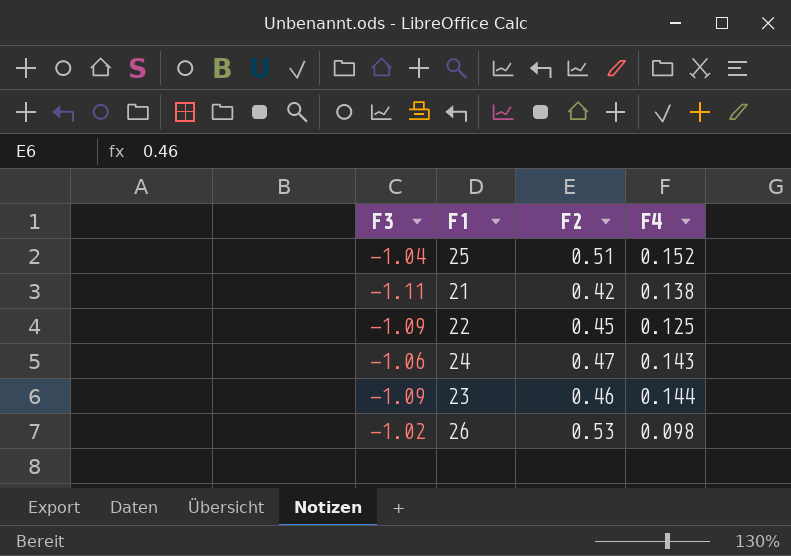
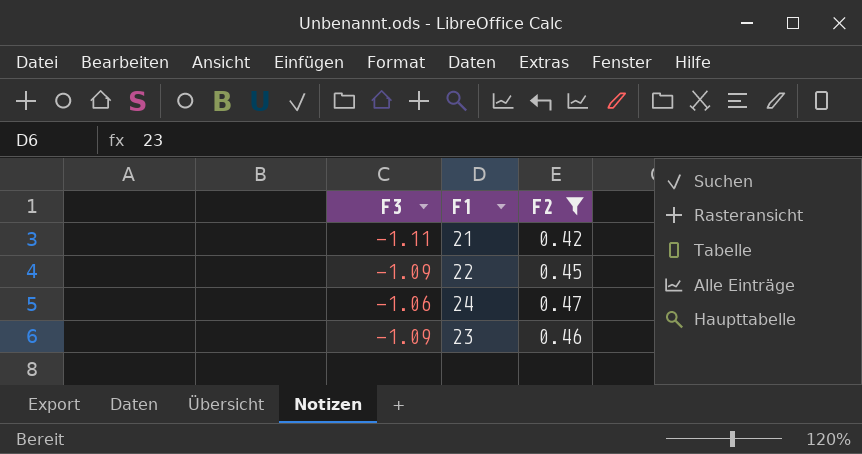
filter: none -> F2 <= 0.47
column F4 | position: 4 -> none

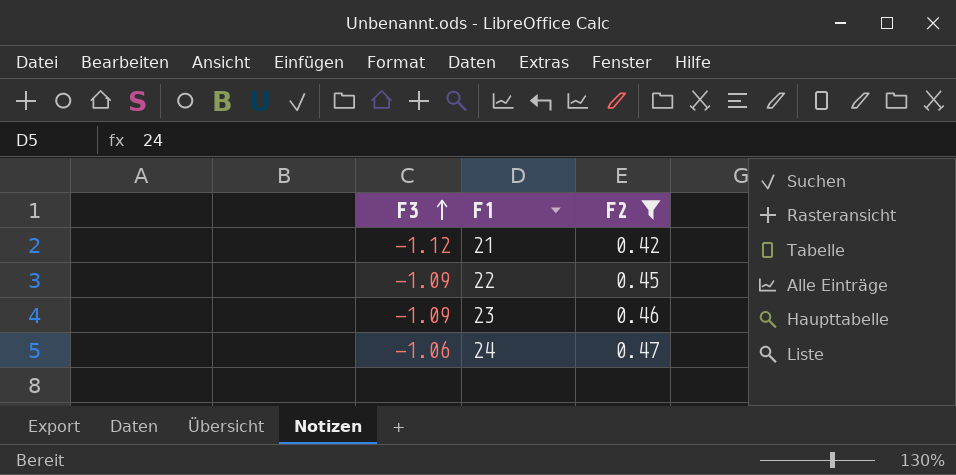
row order: none -> F3 ascending
21 | F3: -1.11 -> -1.12

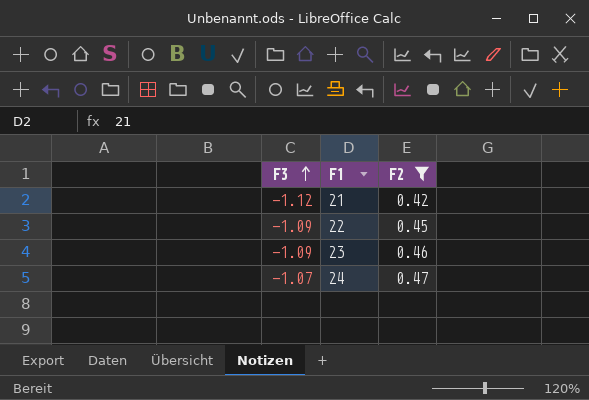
24 | F3: -1.06 -> -1.07

